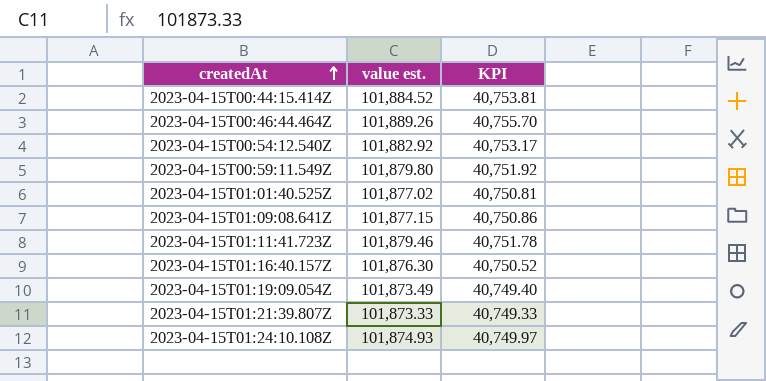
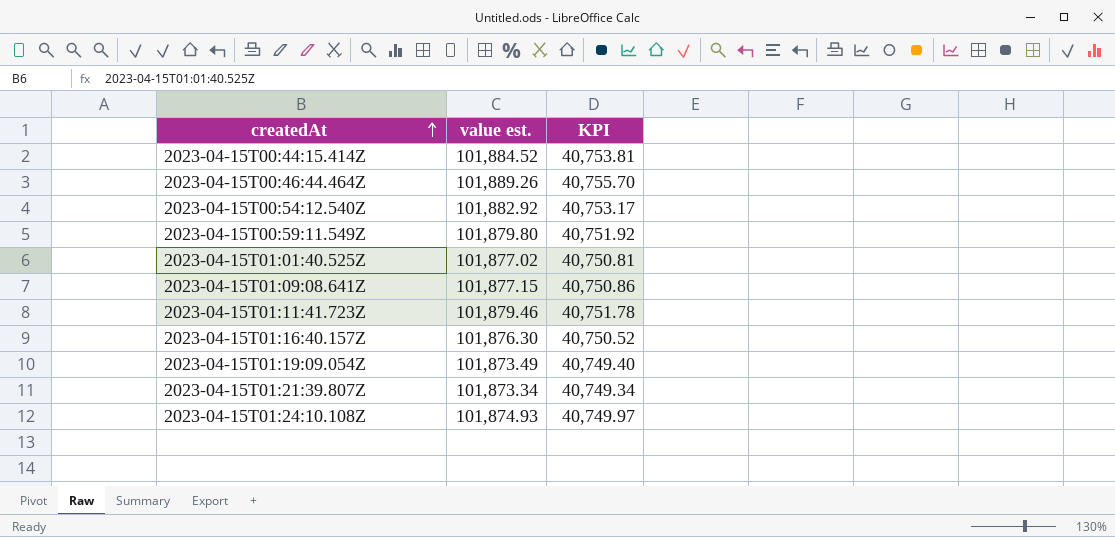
2023-04-15T01:21:39.807Z | value est.: 101,873.33 -> 101,873.34
2023-04-15T01:21:39.807Z | KPI: 40,749.33 -> 40,749.34

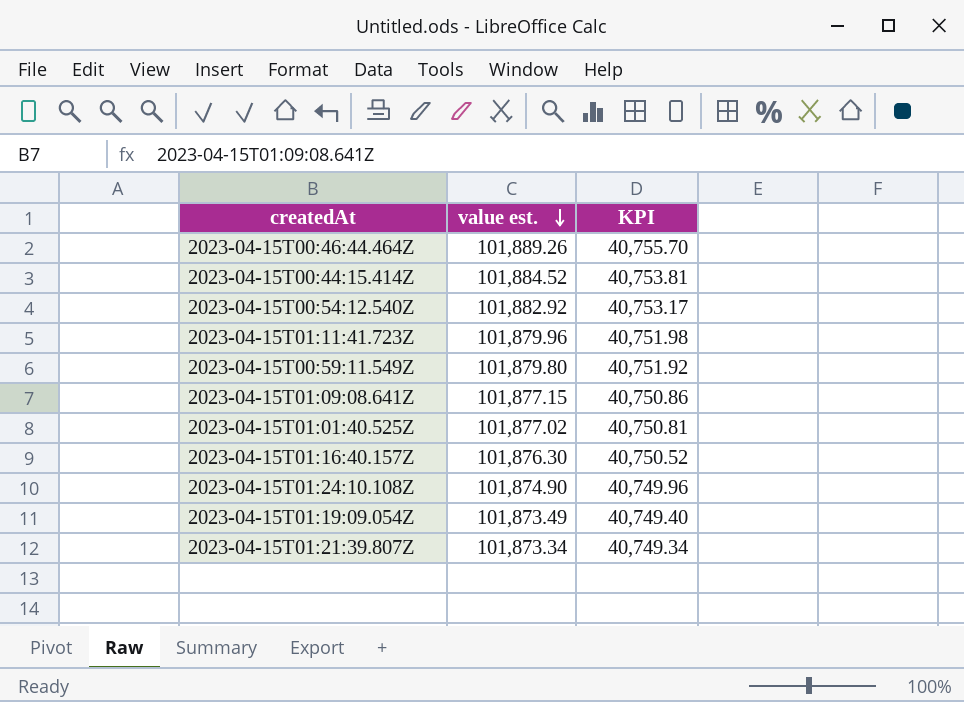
row order: createdAt ascending -> value est. descending
2023-04-15T01:11:41.723Z | value est.: 101,879.46 -> 101,879.96
2023-04-15T01:11:41.723Z | KPI: 40,751.78 -> 40,751.98
2023-04-15T01:24:10.108Z | value est.: 101,874.93 -> 101,874.90
2023-04-15T01:24:10.108Z | KPI: 40,749.97 -> 40,749.96

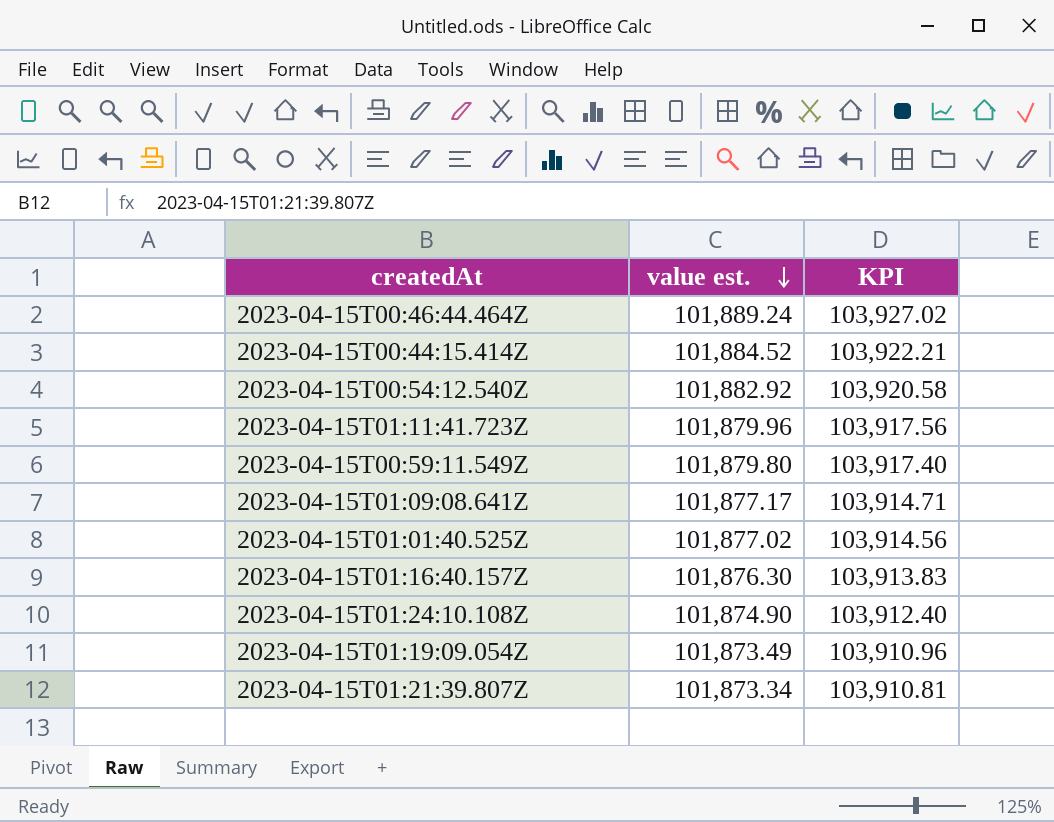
column KPI | formula: [value est.] * 0.4 -> [value est.] * 1.02
2023-04-15T00:46:44.464Z | value est.: 101,889.26 -> 101,889.24
2023-04-15T01:09:08.641Z | value est.: 101,877.15 -> 101,877.17

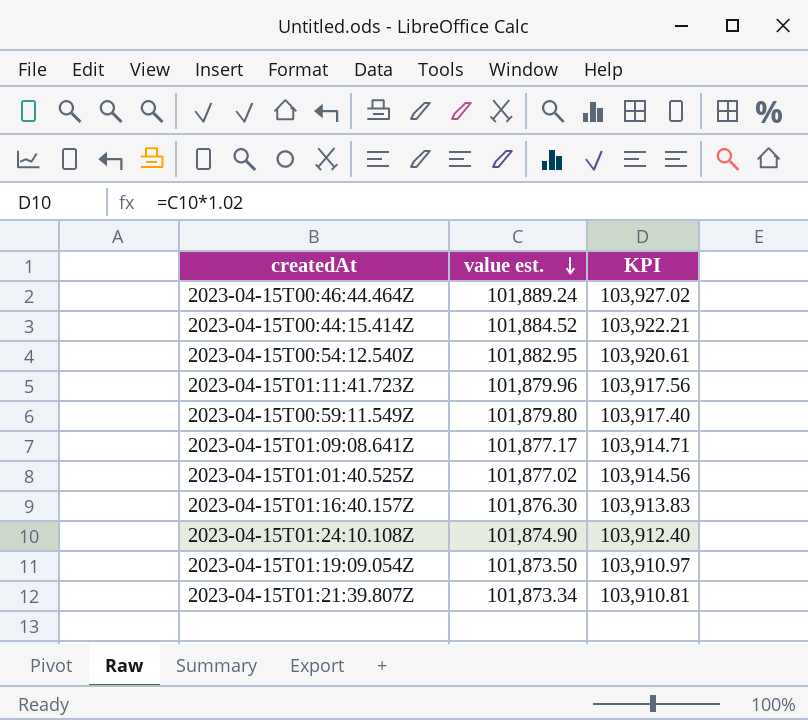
2023-04-15T00:54:12.540Z | value est.: 101,882.92 -> 101,882.95
2023-04-15T00:54:12.540Z | KPI: 103,920.58 -> 103,920.61
2023-04-15T01:19:09.054Z | value est.: 101,873.49 -> 101,873.50
2023-04-15T01:19:09.054Z | KPI: 103,910.96 -> 103,910.97

